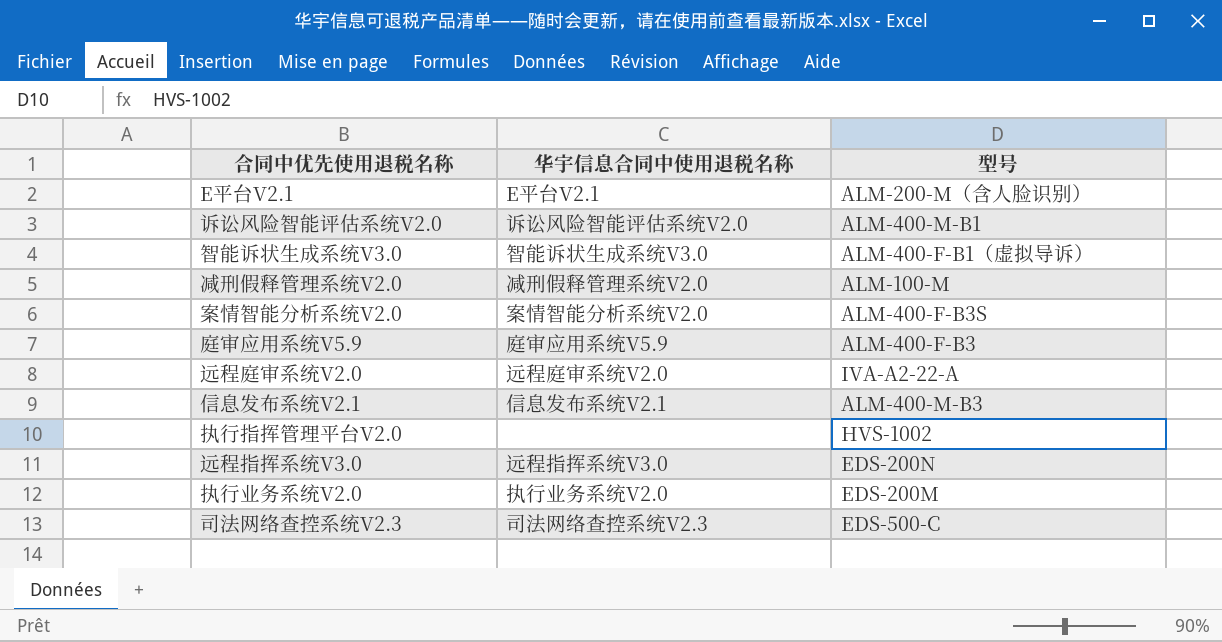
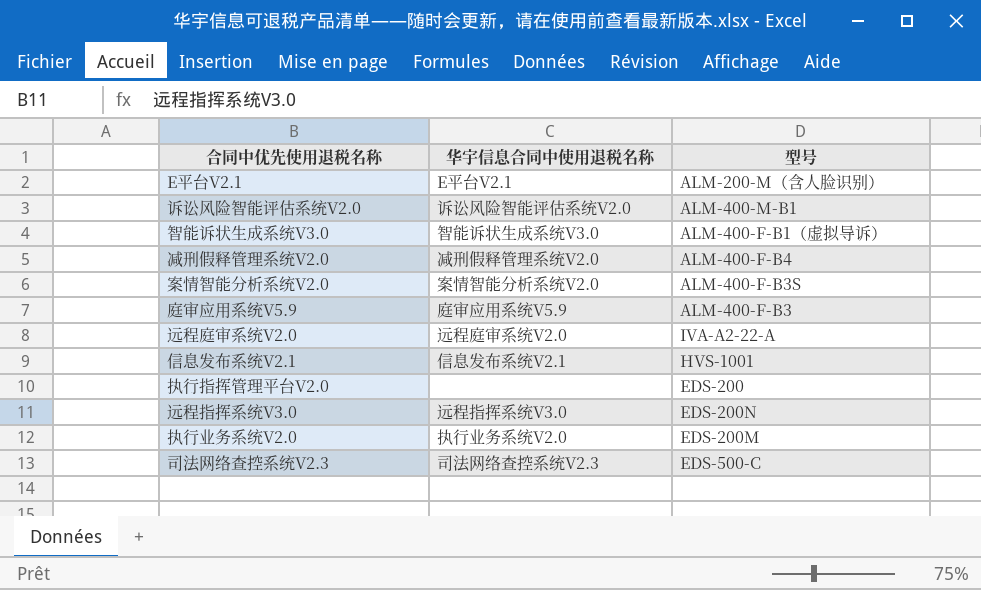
减刑假释管理系统V2.0 | 型号: ALM-100-M -> ALM-400-F-B4
信息发布系统V2.1 | 型号: ALM-400-M-B3 -> HVS-1001
执行指挥管理平台V2.0 | 型号: HVS-1002 -> EDS-200

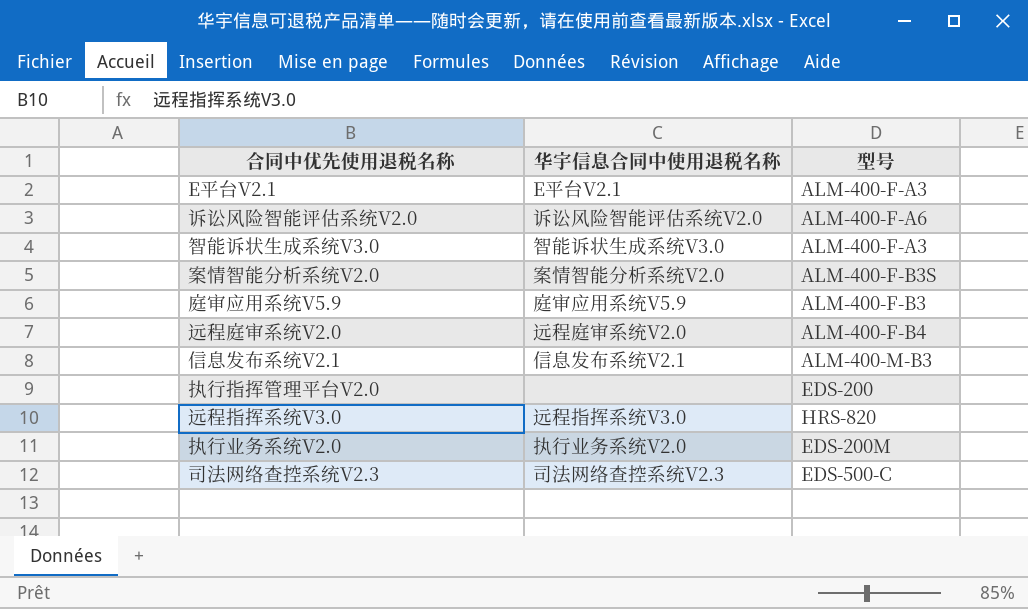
row 减刑假释管理系统V2.0: 减刑假释管理系统V2.0 | ALM-400-F-B4 -> none
E平台V2.1 | 型号: ALM-200-M（含人脸识别） -> ALM-400-F-A3
诉讼风险智能评估系统V2.0 | 型号: ALM-400-M-B1 -> ALM-400-F-A6
智能诉状生成系统V3.0 | 型号: ALM-400-F-B1（虚拟导诉） -> ALM-400-F-A3
远程庭审系统V2.0 | 型号: IVA-A2-22-A -> ALM-400-F-B4
信息发布系统V2.1 | 型号: HVS-1001 -> ALM-400-M-B3
远程指挥系统V3.0 | 型号: EDS-200N -> HRS-820

